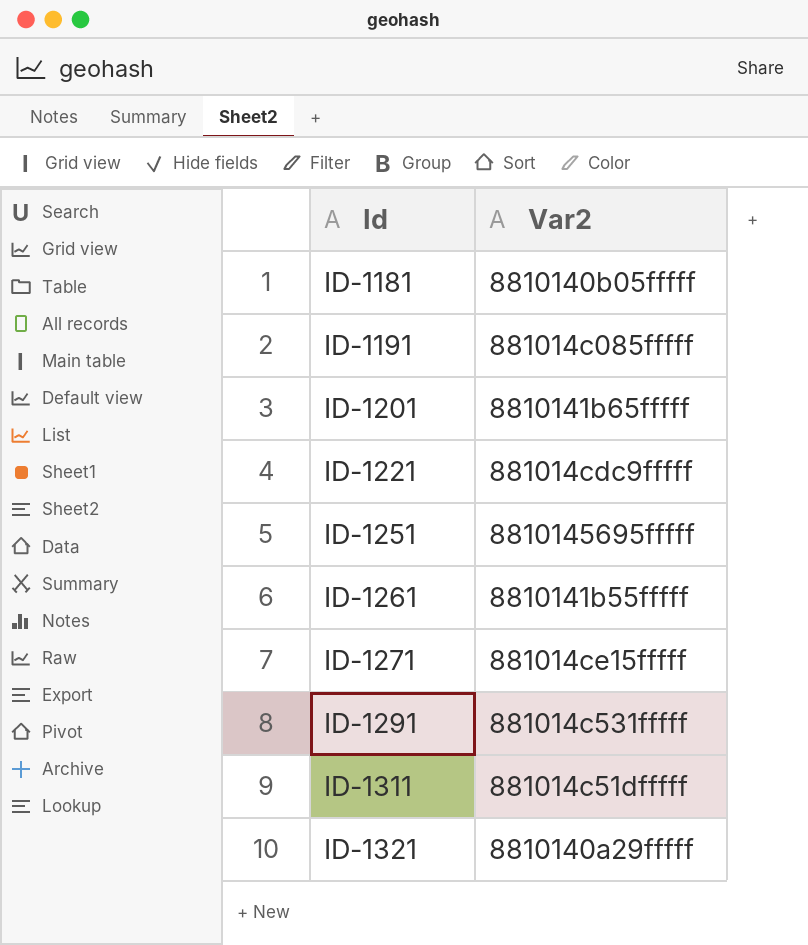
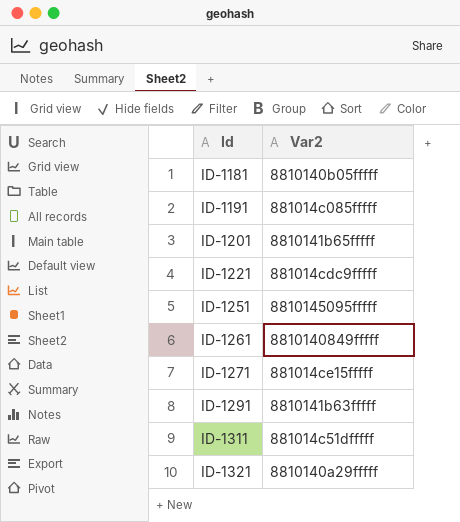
ID-1251 | Var2: 8810145695fffff -> 8810145095fffff
ID-1261 | Var2: 8810141b55fffff -> 8810140849fffff
ID-1291 | Var2: 881014c531fffff -> 8810141b63fffff

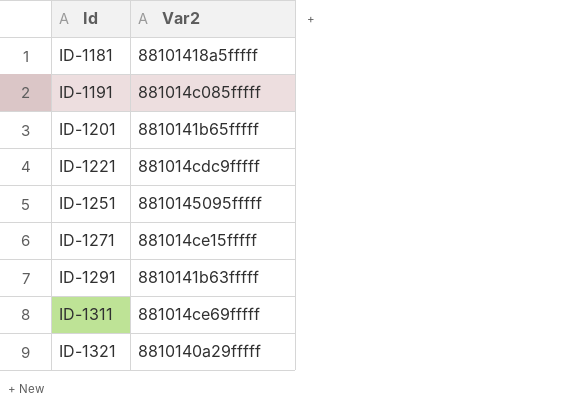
row ID-1261: 8810140849fffff -> none
ID-1181 | Var2: 8810140b05fffff -> 88101418a5fffff
ID-1311 | Var2: 881014c51dfffff -> 881014ce69fffff

